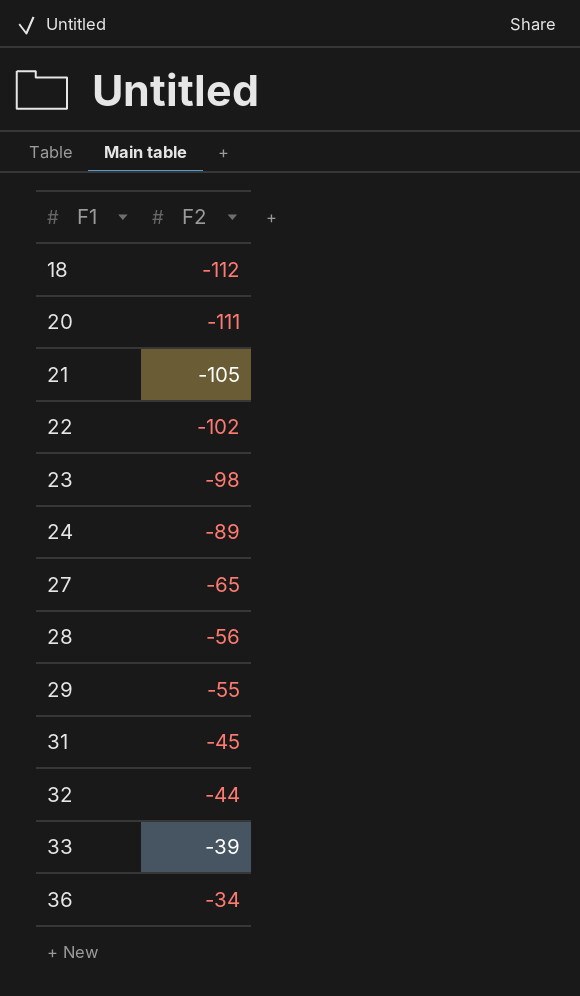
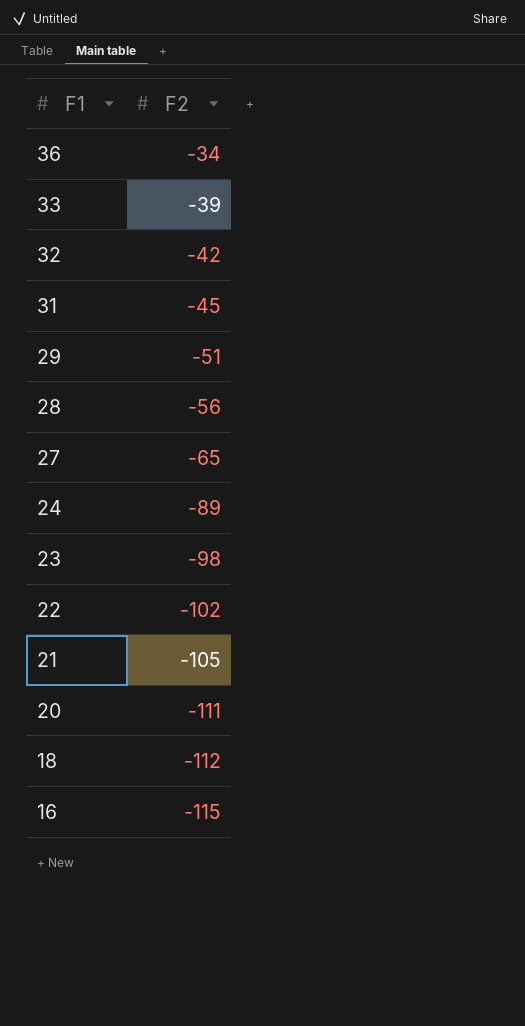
row order: F1 ascending -> F1 descending
32 | F2: -44 -> -42
29 | F2: -55 -> -51
row 16: none -> -115

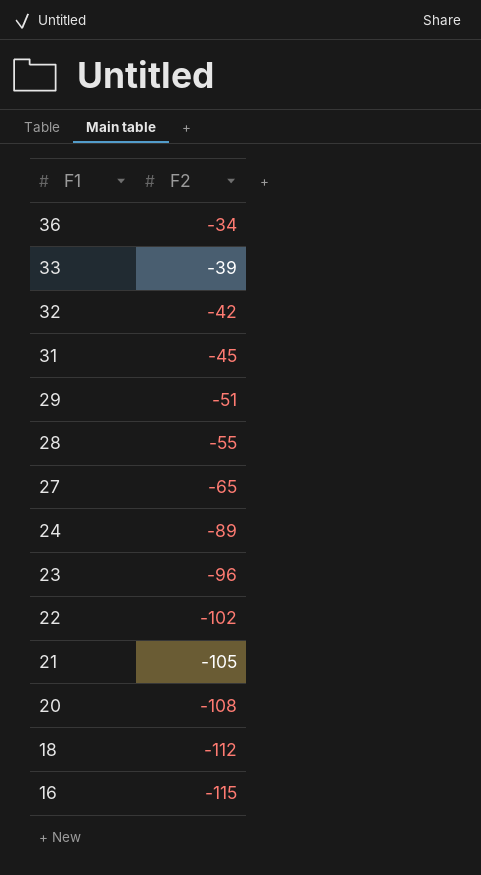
28 | F2: -56 -> -55
23 | F2: -98 -> -96
20 | F2: -111 -> -108

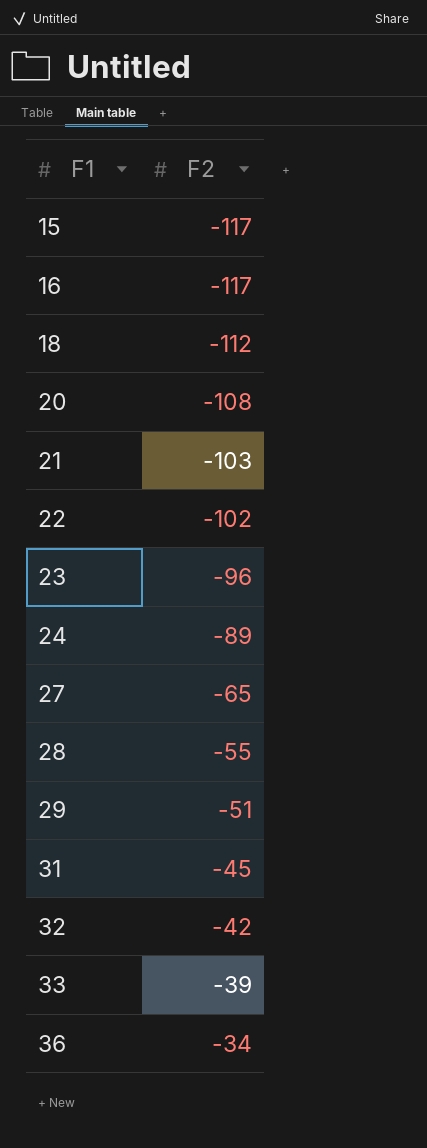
row order: F1 descending -> F1 ascending
row 15: none -> -117
16 | F2: -115 -> -117
21 | F2: -105 -> -103

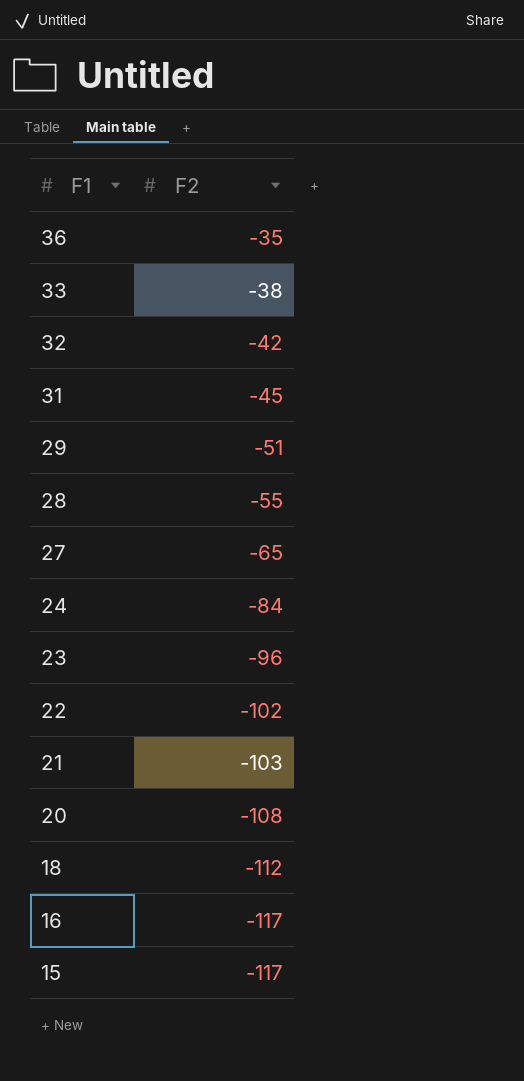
row order: F1 ascending -> F1 descending
36 | F2: -34 -> -35
33 | F2: -39 -> -38
24 | F2: -89 -> -84

